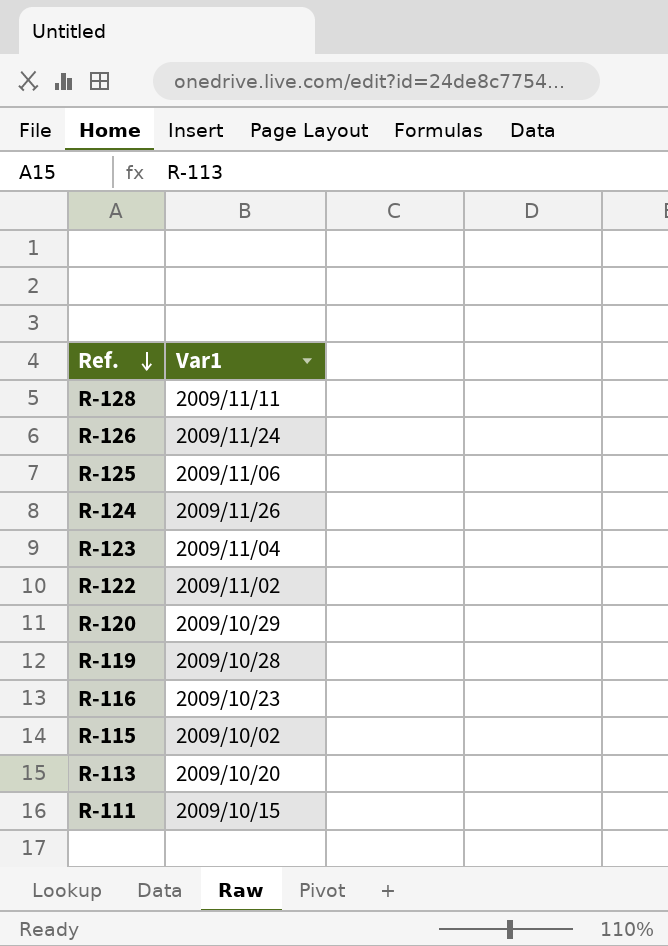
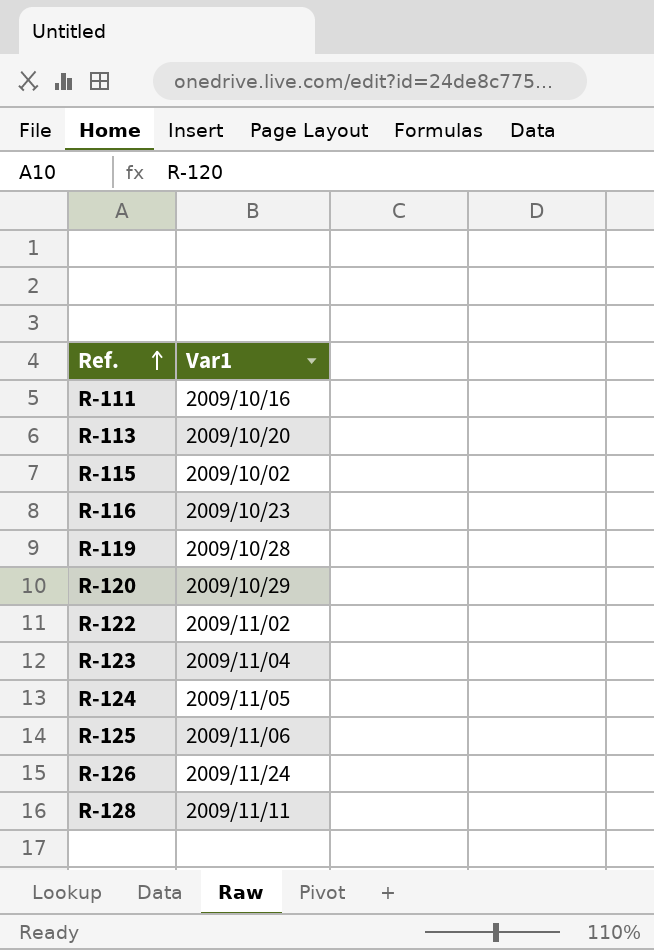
row order: Ref. descending -> Ref. ascending
R-111 | Var1: 2009/10/15 -> 2009/10/16
R-124 | Var1: 2009/11/26 -> 2009/11/05

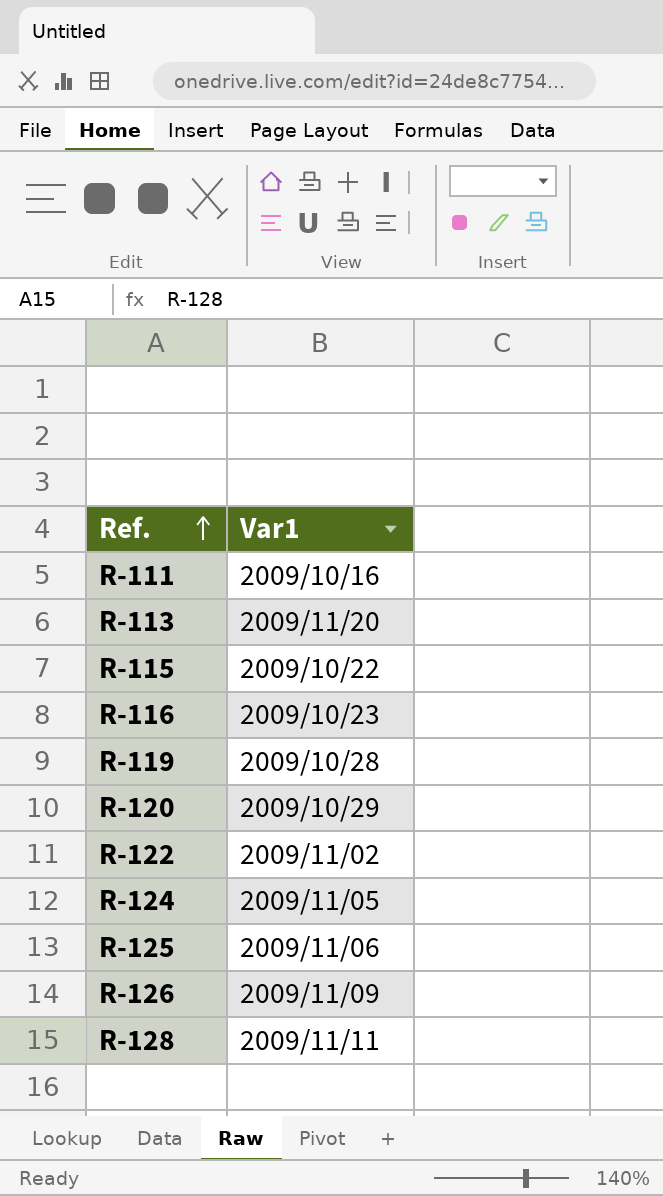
row R-123: 2009/11/04 -> none
R-113 | Var1: 2009/10/20 -> 2009/11/20
R-115 | Var1: 2009/10/02 -> 2009/10/22
R-126 | Var1: 2009/11/24 -> 2009/11/09

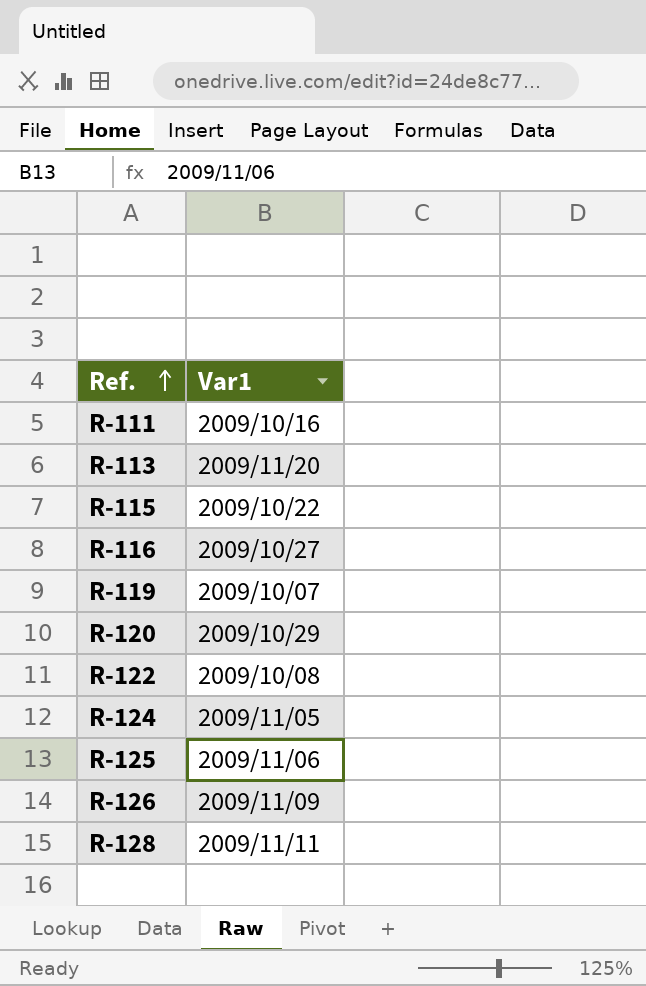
R-116 | Var1: 2009/10/23 -> 2009/10/27
R-119 | Var1: 2009/10/28 -> 2009/10/07
R-122 | Var1: 2009/11/02 -> 2009/10/08

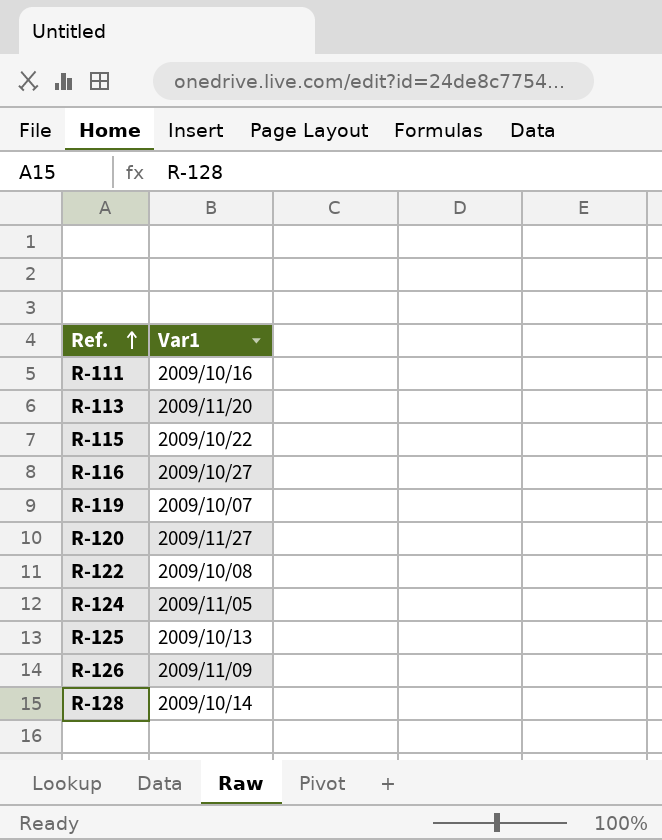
R-120 | Var1: 2009/10/29 -> 2009/11/27
R-125 | Var1: 2009/11/06 -> 2009/10/13
R-128 | Var1: 2009/11/11 -> 2009/10/14

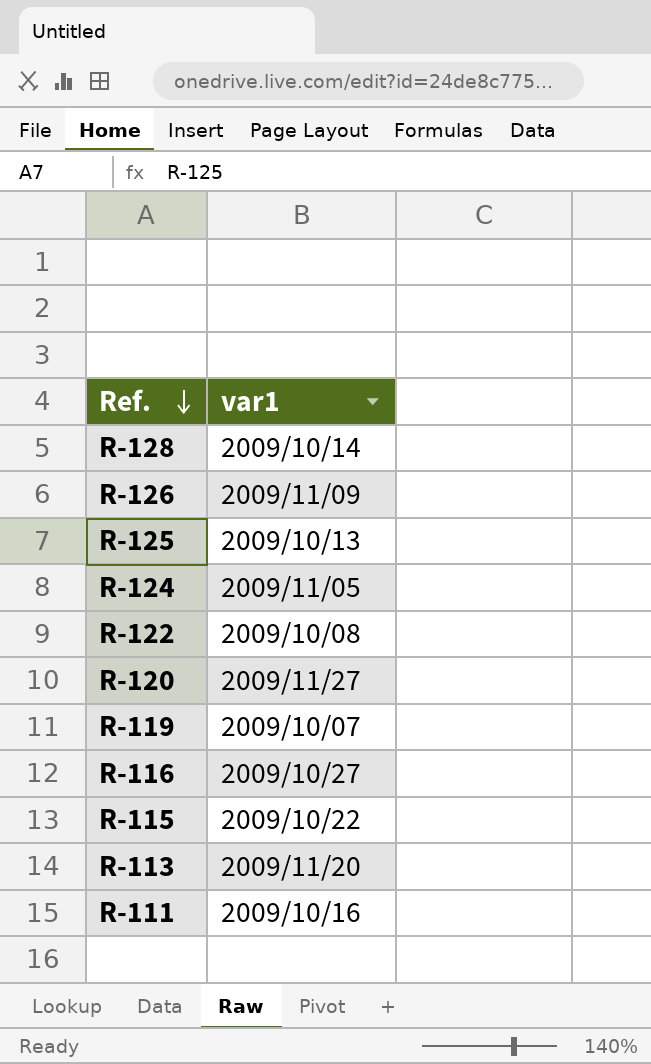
row order: Ref. ascending -> Ref. descending
column name: Var1 -> var1

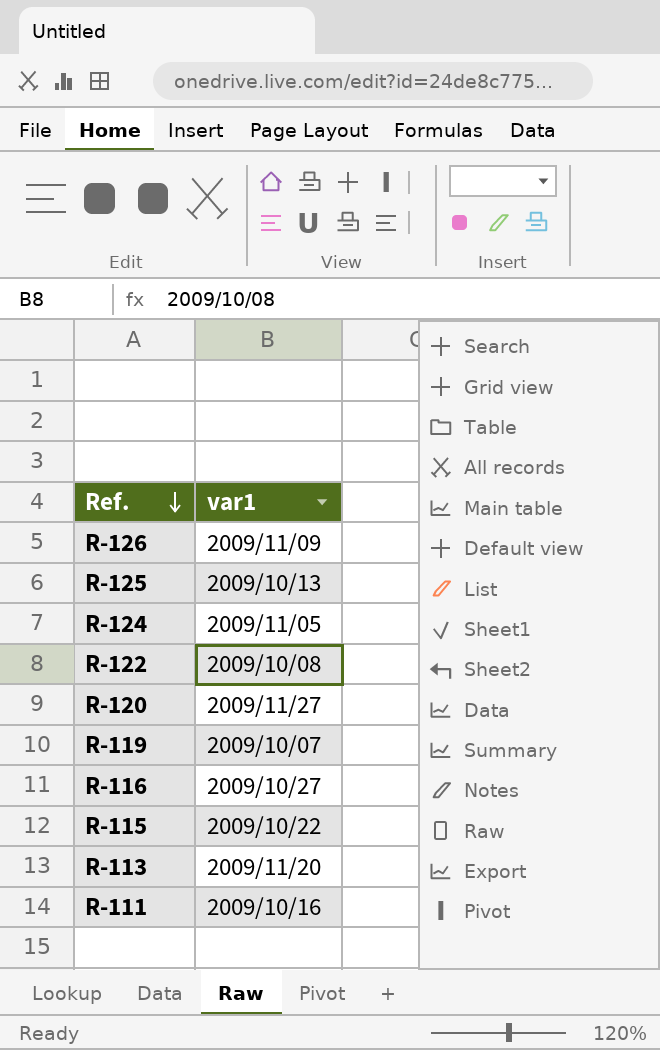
row R-128: 2009/10/14 -> none

